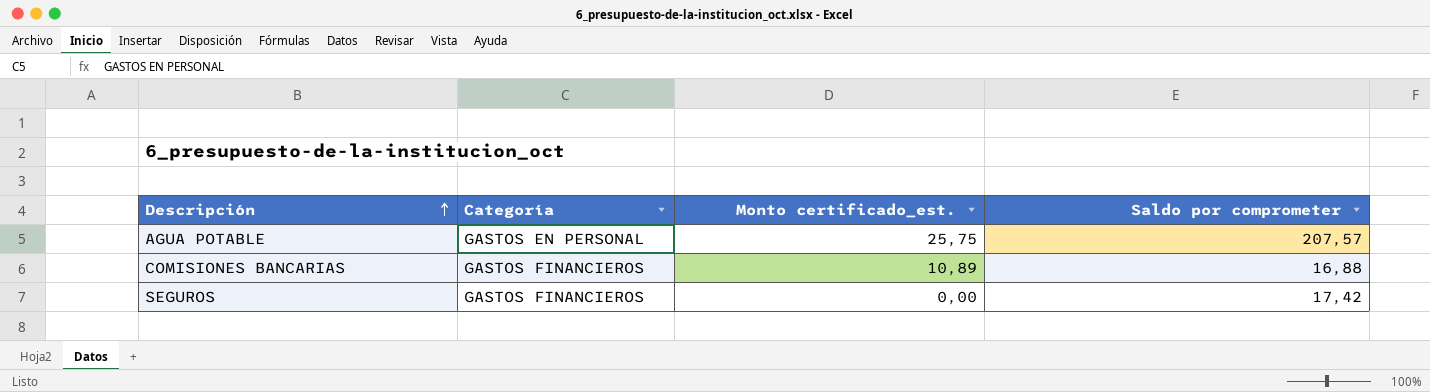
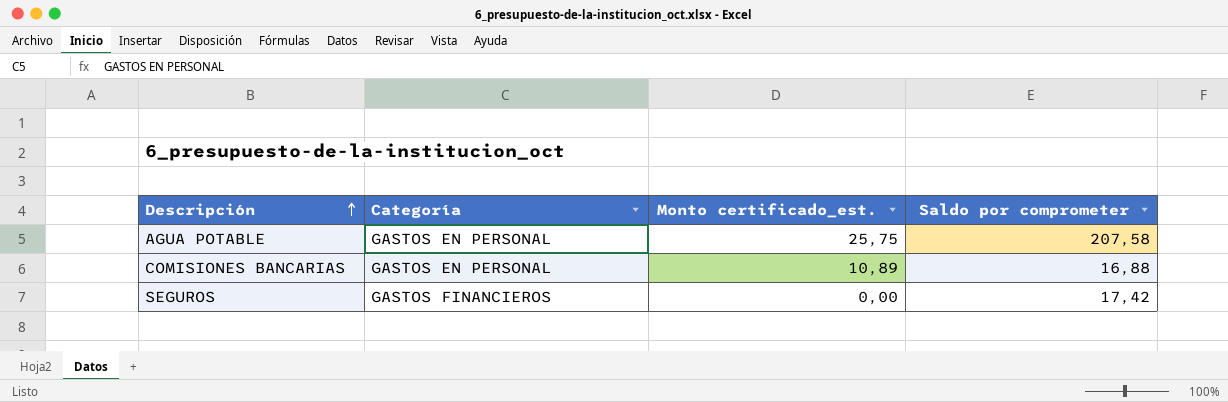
AGUA POTABLE | Saldo por comprometer: 207,57 -> 207,58
COMISIONES BANCARIAS | Categoría: GASTOS FINANCIEROS -> GASTOS EN PERSONAL

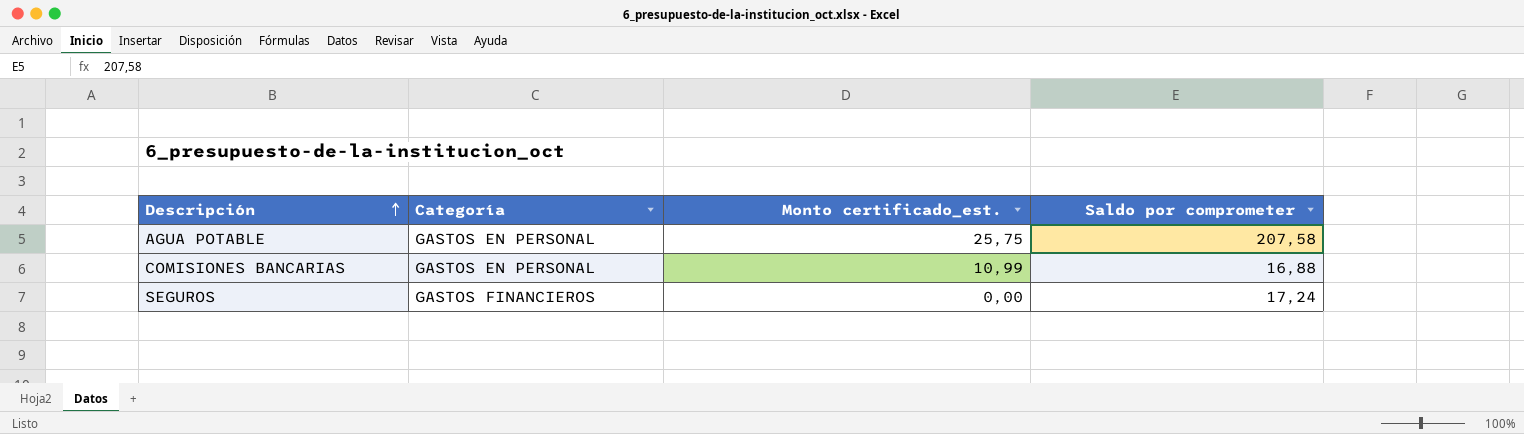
COMISIONES BANCARIAS | Monto certificado_est.: 10,89 -> 10,99
SEGUROS | Saldo por comprometer: 17,42 -> 17,24

